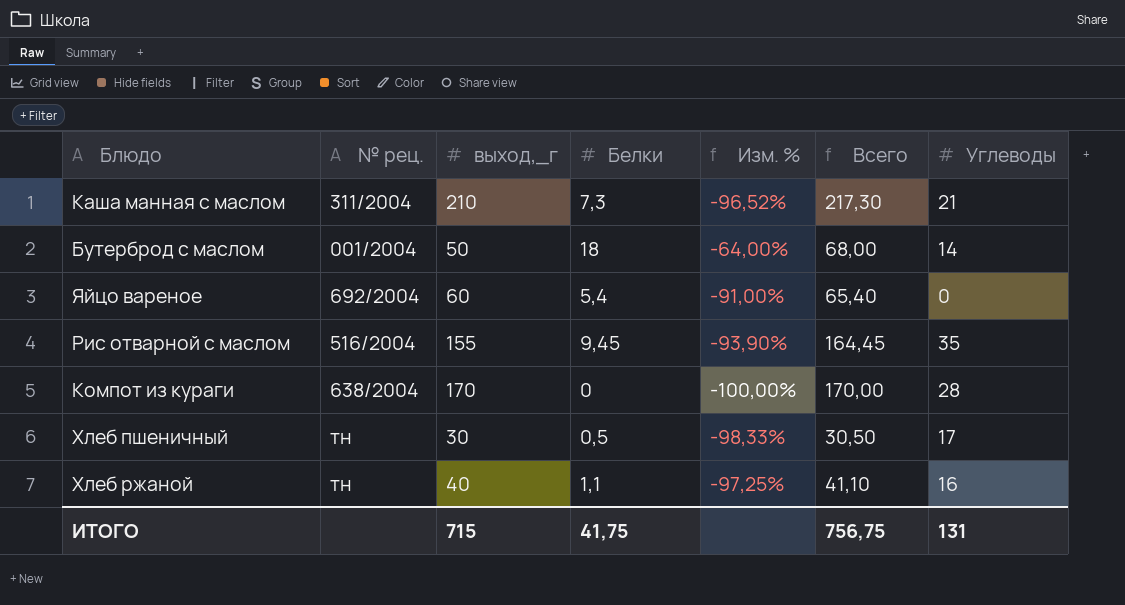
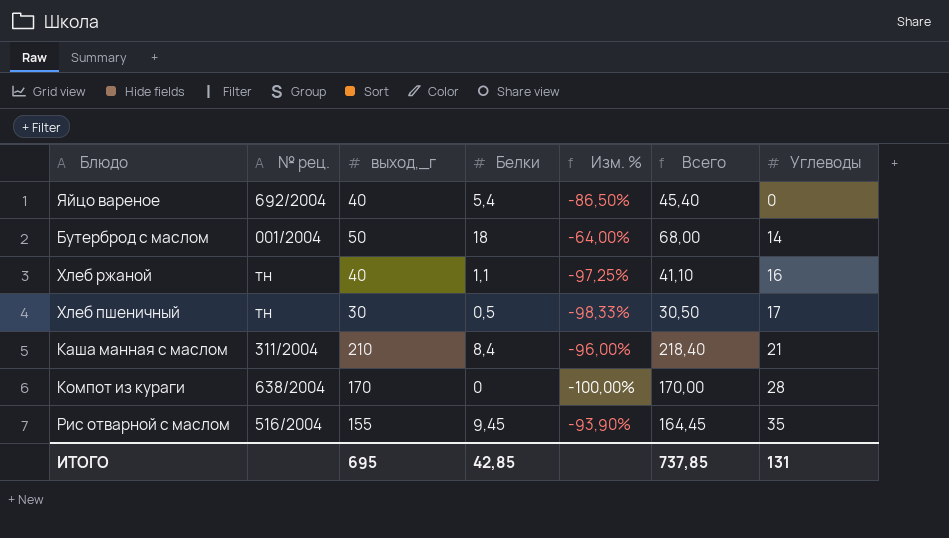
row order: none -> Углеводы ascending
Яйцо вареное | выход,_г: 60 -> 40
Яйцо вареное | Изм. %: -91,00% -> -86,50%
Яйцо вареное | Всего: 65,40 -> 45,40
Каша манная с маслом | Белки: 7,3 -> 8,4
Каша манная с маслом | Изм. %: -96,52% -> -96,00%
Каша манная с маслом | Всего: 217,30 -> 218,40
ИТОГО | выход,_г: 715 -> 695
ИТОГО | Белки: 41,75 -> 42,85
ИТОГО | Всего: 756,75 -> 737,85

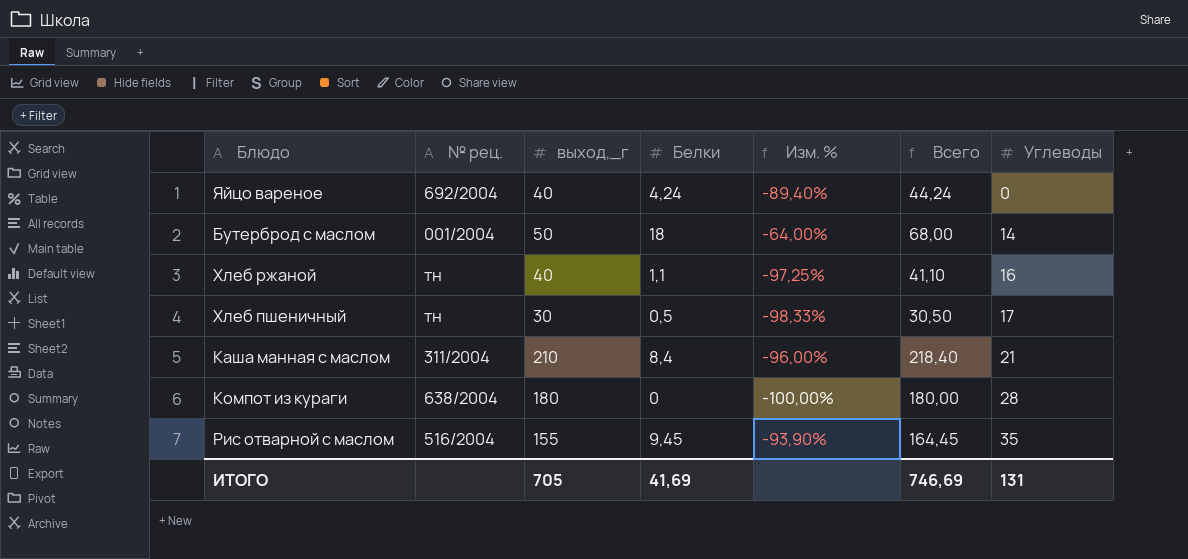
Яйцо вареное | Белки: 5,4 -> 4,24
Яйцо вареное | Изм. %: -86,50% -> -89,40%
Яйцо вареное | Всего: 45,40 -> 44,24
Компот из кураги | выход,_г: 170 -> 180
Компот из кураги | Всего: 170,00 -> 180,00
ИТОГО | выход,_г: 695 -> 705
ИТОГО | Белки: 42,85 -> 41,69
ИТОГО | Всего: 737,85 -> 746,69

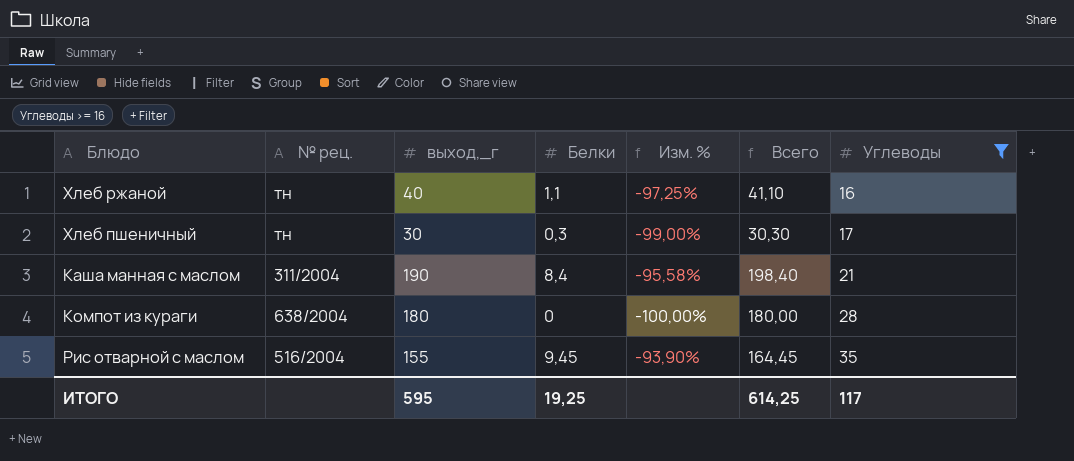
filter: none -> Углеводы >= 16
Хлеб пшеничный | Белки: 0,5 -> 0,3
Хлеб пшеничный | Изм. %: -98,33% -> -99,00%
Хлеб пшеничный | Всего: 30,50 -> 30,30
Каша манная с маслом | выход,_г: 210 -> 190
Каша манная с маслом | Изм. %: -96,00% -> -95,58%
Каша манная с маслом | Всего: 218,40 -> 198,40
ИТОГО | выход,_г: 705 -> 595
ИТОГО | Белки: 41,69 -> 19,25
ИТОГО | Всего: 746,69 -> 614,25
ИТОГО | Углеводы: 131 -> 117

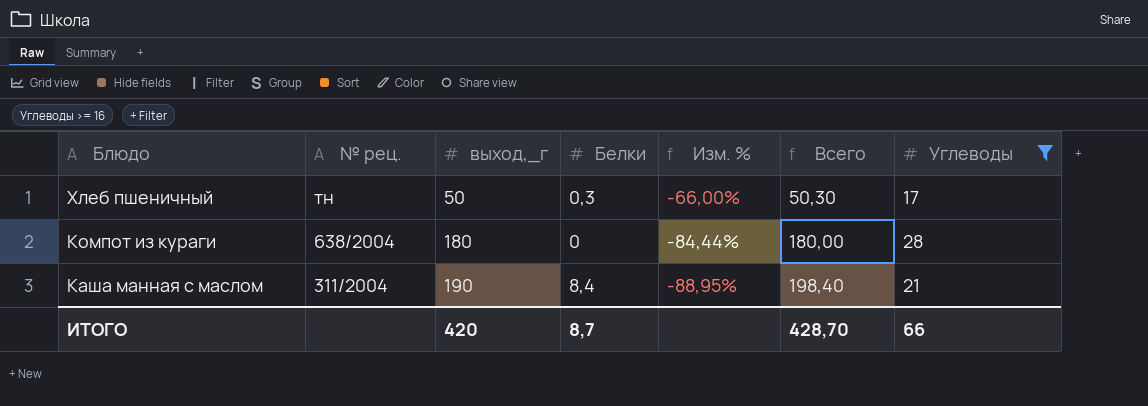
row order: Углеводы ascending -> Блюдо descending
column Изм. % | formula: ([Белки] - [выход,_г]) / [выход,_г] -> ([Углеводы] - [выход,_г]) / [выход,_г]
row Хлеб ржаной: тн | 40 | 1,1 | -97,25% | 41,10 | 16 -> none
row Рис отварной с маслом: 516/2004 | 155 | 9,45 | -93,90% | 164,45 | 35 -> none
Хлеб пшеничный | выход,_г: 30 -> 50
Хлеб пшеничный | Всего: 30,30 -> 50,30
ИТОГО | выход,_г: 595 -> 420
ИТОГО | Белки: 19,25 -> 8,7
ИТОГО | Всего: 614,25 -> 428,70
ИТОГО | Углеводы: 117 -> 66

